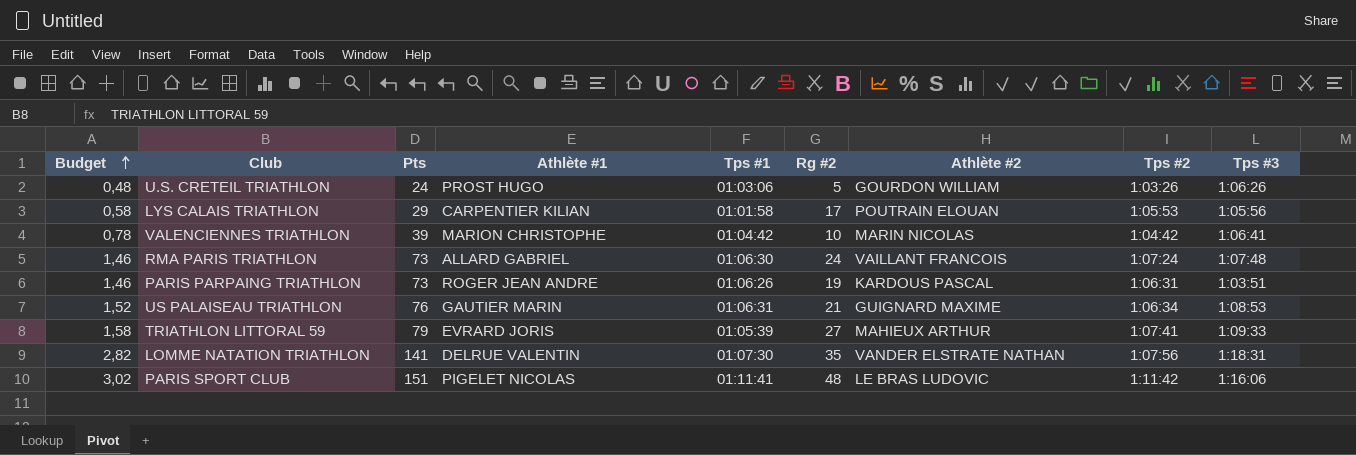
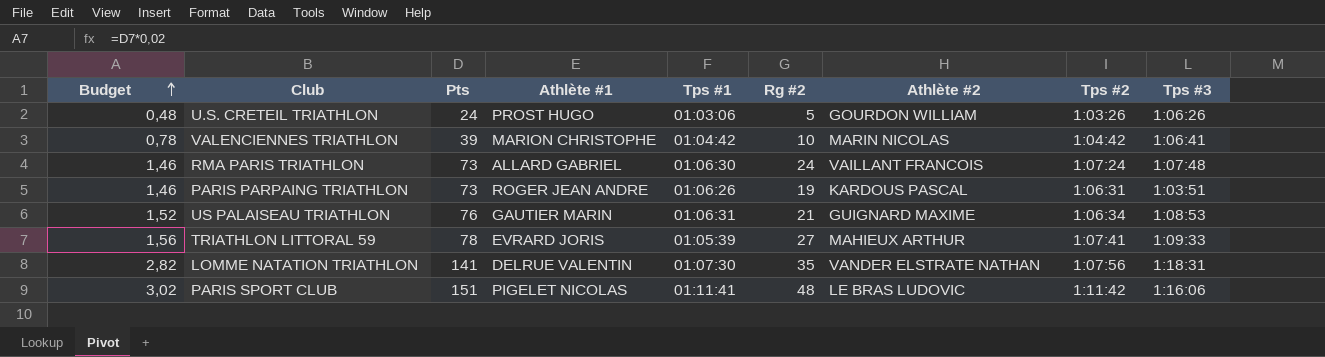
row LYS CALAIS TRIATHLON: 0,58 | 29 | CARPENTIER KILIAN | 01:01:58 | 17 | POUTRAIN ELOUAN | 1:05:53 | 1:05:56 -> none
TRIATHLON LITTORAL 59 | Budget: 1,58 -> 1,56
TRIATHLON LITTORAL 59 | Pts: 79 -> 78

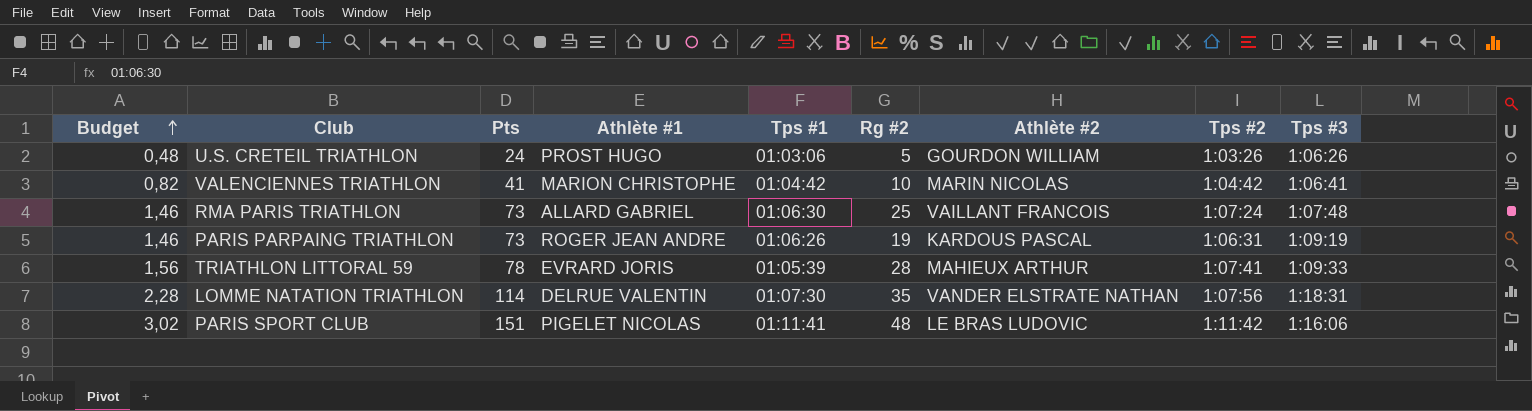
row US PALAISEAU TRIATHLON: 1,52 | 76 | GAUTIER MARIN | 01:06:31 | 21 | GUIGNARD MAXIME | 1:06:34 | 1:08:53 -> none
VALENCIENNES TRIATHLON | Budget: 0,78 -> 0,82
VALENCIENNES TRIATHLON | Pts: 39 -> 41
RMA PARIS TRIATHLON | Rg #2: 24 -> 25
PARIS PARPAING TRIATHLON | Tps #3: 1:03:51 -> 1:09:19
TRIATHLON LITTORAL 59 | Rg #2: 27 -> 28
LOMME NATATION TRIATHLON | Budget: 2,82 -> 2,28
LOMME NATATION TRIATHLON | Pts: 141 -> 114

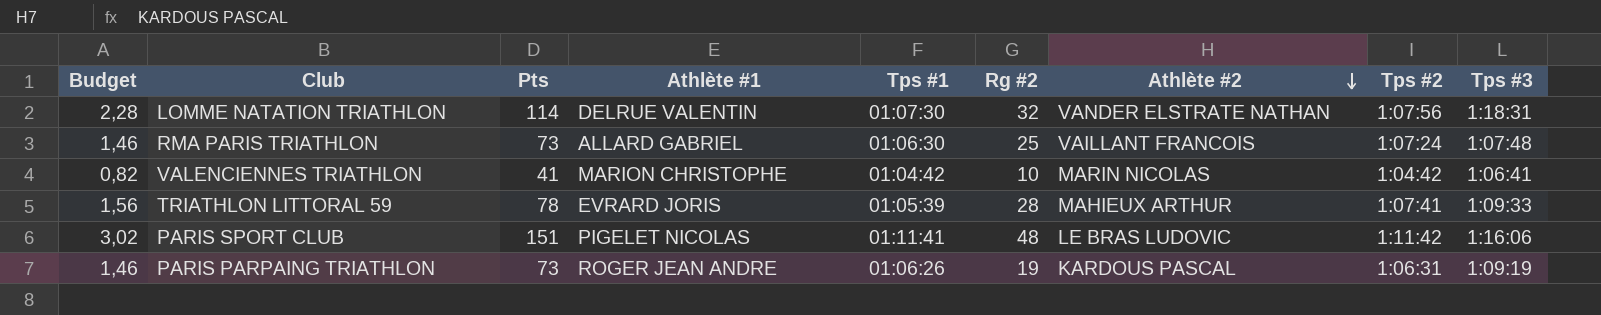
row order: Budget ascending -> Athlète #2 descending
row U.S. CRETEIL TRIATHLON: 0,48 | 24 | PROST HUGO | 01:03:06 | 5 | GOURDON WILLIAM | 1:03:26 | 1:06:26 -> none
LOMME NATATION TRIATHLON | Rg #2: 35 -> 32

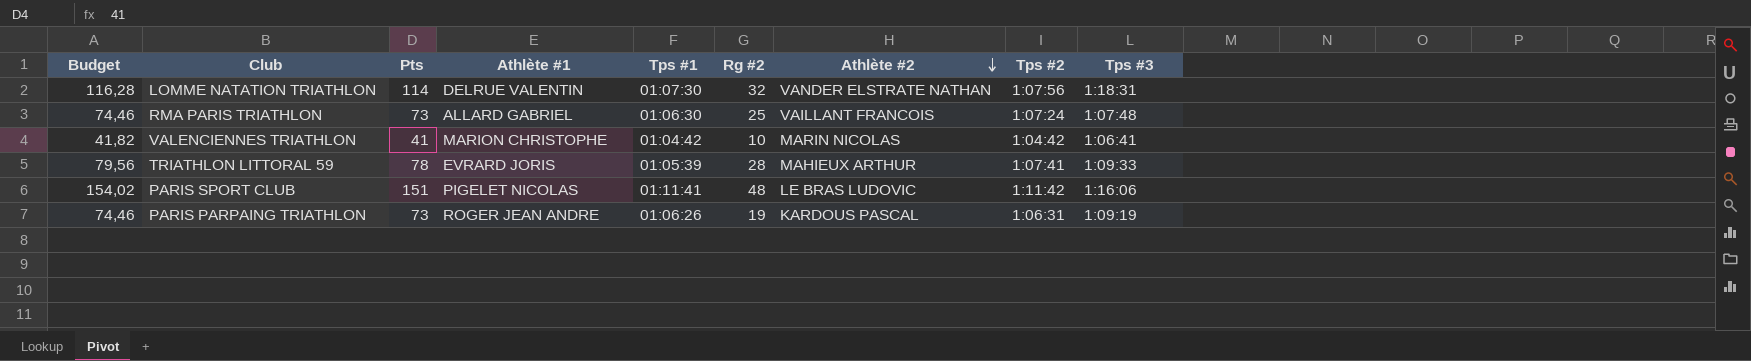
column Budget | formula: [Pts] * 0,02 -> [Pts] * 1,02

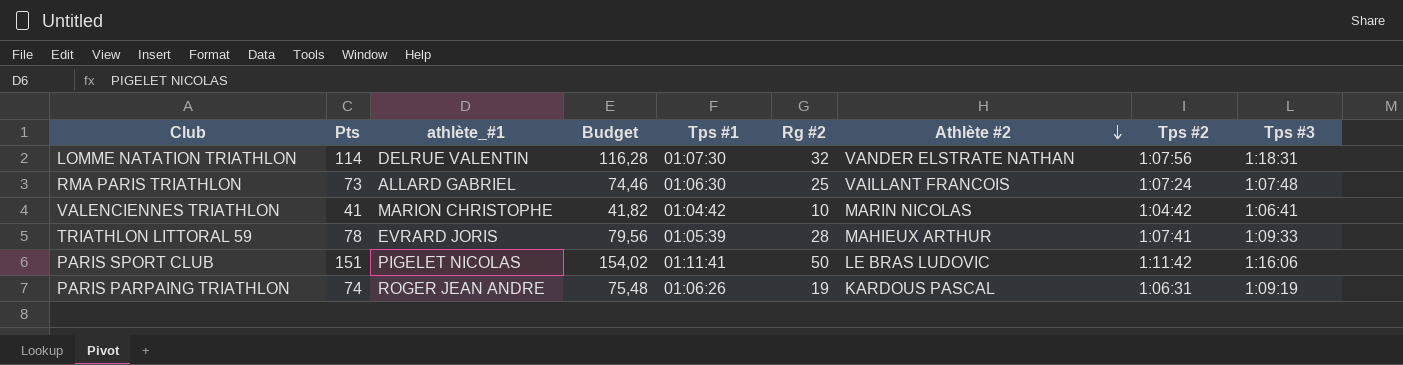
column name: Athlète #1 -> athlète_#1
column Budget | position: 1 -> 4
PARIS SPORT CLUB | Rg #2: 48 -> 50
PARIS PARPAING TRIATHLON | Pts: 73 -> 74
PARIS PARPAING TRIATHLON | Budget: 74,46 -> 75,48

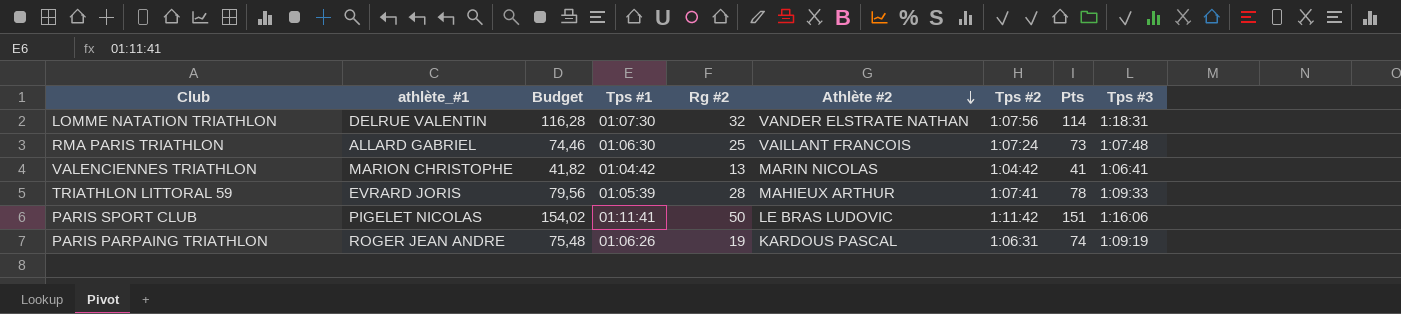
column Pts | position: 2 -> 8
VALENCIENNES TRIATHLON | Rg #2: 10 -> 13

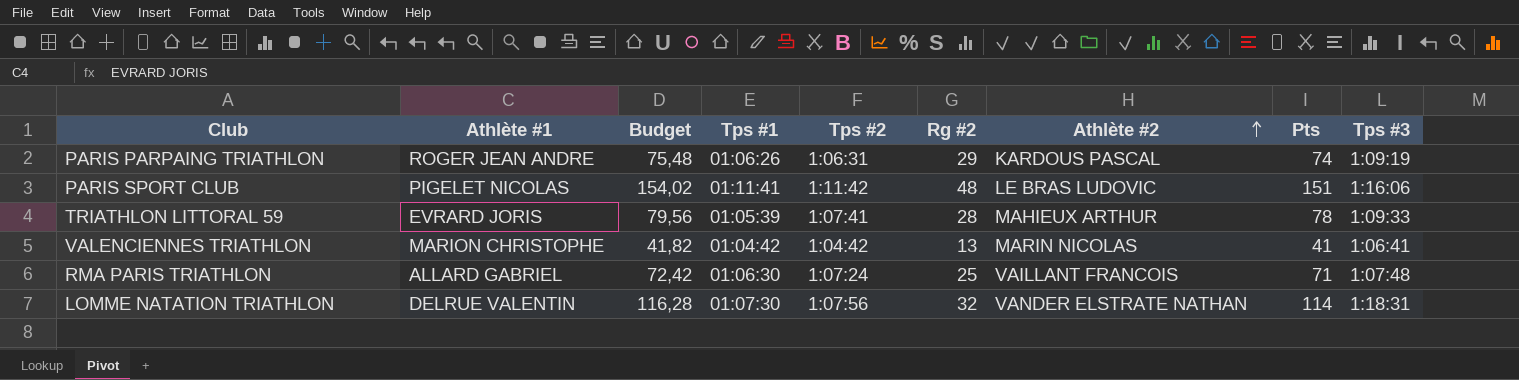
row order: Athlète #2 descending -> Athlète #2 ascending
column name: athlète_#1 -> Athlète #1
column Tps #2 | position: 7 -> 5
PARIS PARPAING TRIATHLON | Rg #2: 19 -> 29
PARIS SPORT CLUB | Rg #2: 50 -> 48
RMA PARIS TRIATHLON | Budget: 74,46 -> 72,42
RMA PARIS TRIATHLON | Pts: 73 -> 71

